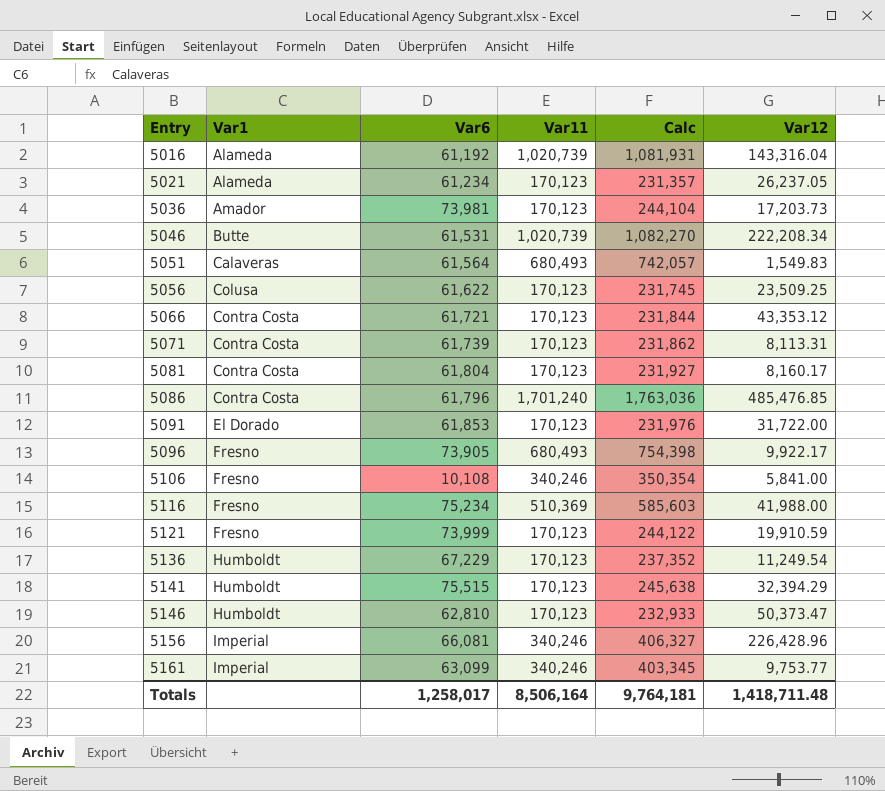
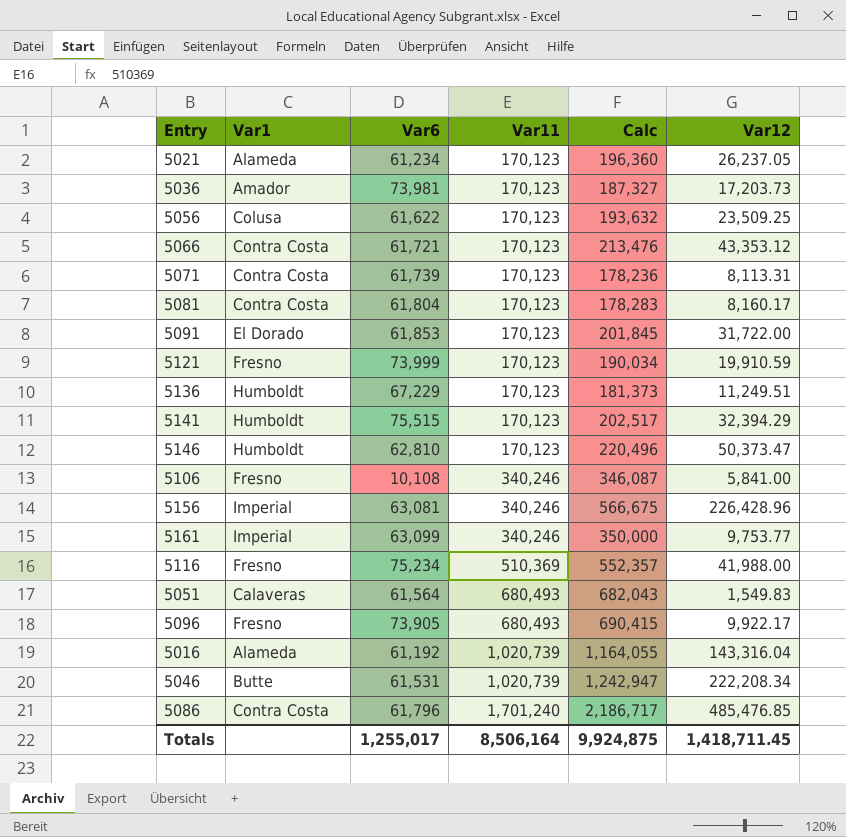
row order: Entry ascending -> Var11 ascending
column Calc | formula: [Var6] + [Var11] -> [Var11] + [Var12]
5136 | Var12: 11,249.54 -> 11,249.51
5156 | Var6: 66,081 -> 63,081
Totals | Var6: 1,258,017 -> 1,255,017
Totals | Calc: 9,764,181 -> 9,924,875
Totals | Var12: 1,418,711.48 -> 1,418,711.45

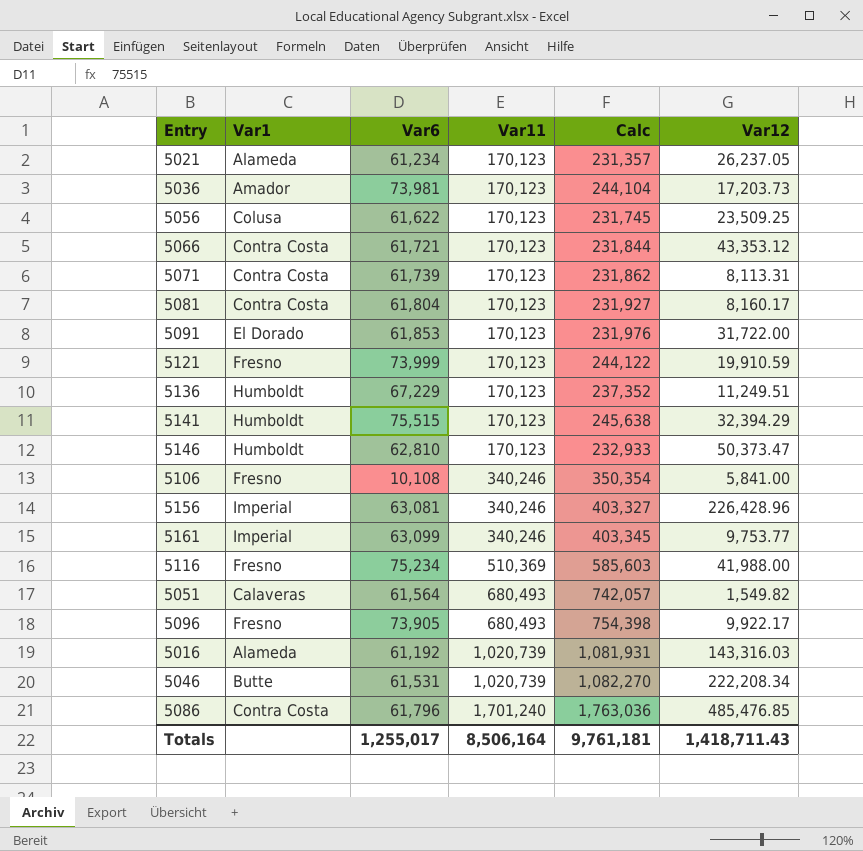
column Calc | formula: [Var11] + [Var12] -> [Var6] + [Var11]
5051 | Var12: 1,549.83 -> 1,549.82
5016 | Var12: 143,316.04 -> 143,316.03
Totals | Calc: 9,924,875 -> 9,761,181
Totals | Var12: 1,418,711.45 -> 1,418,711.43

